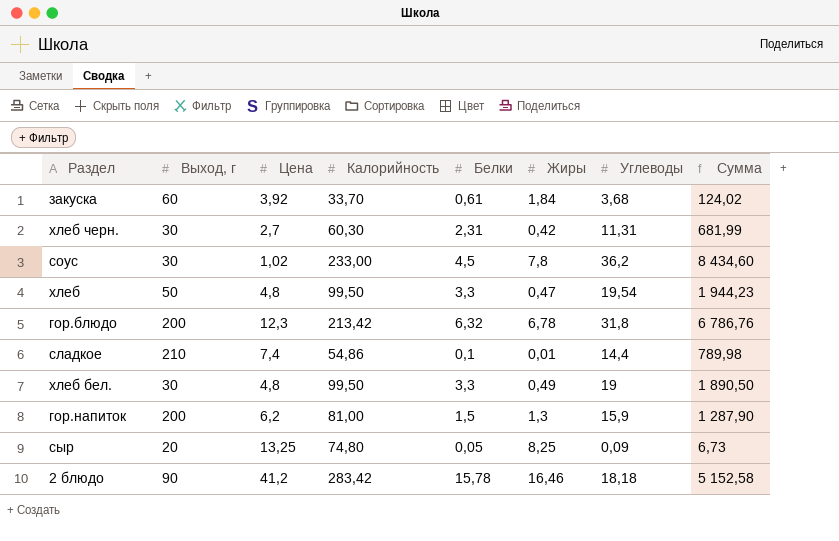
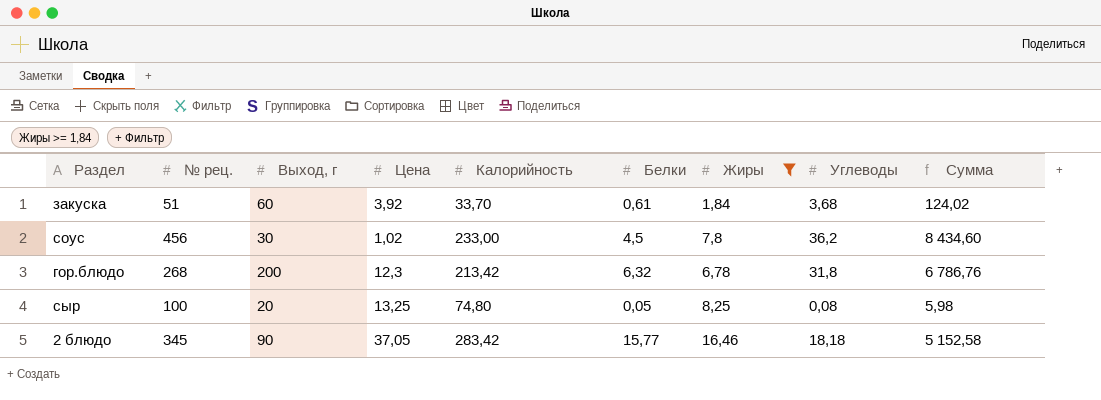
filter: none -> Жиры >= 1,84
column № рец. | position: none -> 2
сыр | Углеводы: 0,09 -> 0,08
сыр | Сумма: 6,73 -> 5,98
2 блюдо | Цена: 41,2 -> 37,05
2 блюдо | Белки: 15,78 -> 15,77

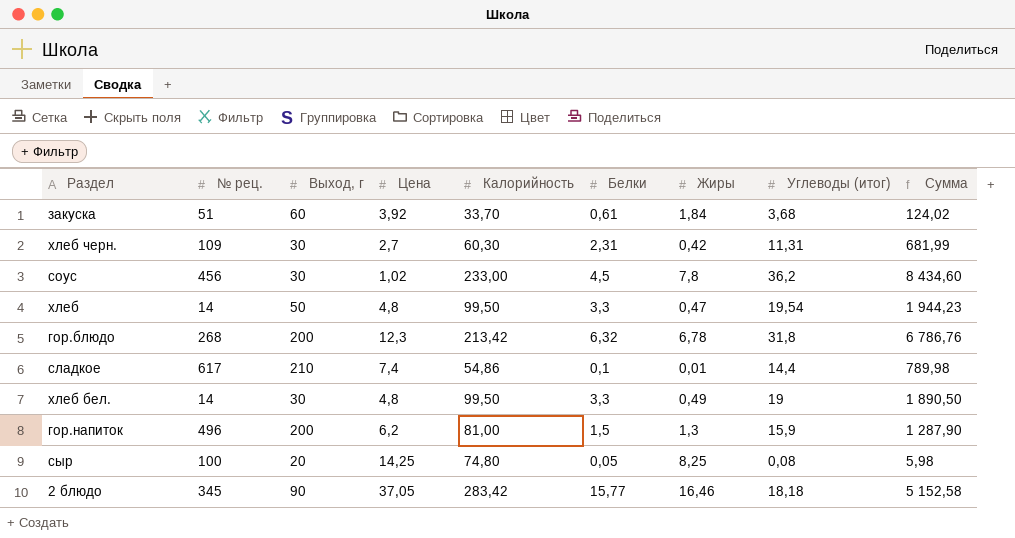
filter: Жиры >= 1,84 -> none
column name: Углеводы -> Углеводы (итог)
сыр | Цена: 13,25 -> 14,25

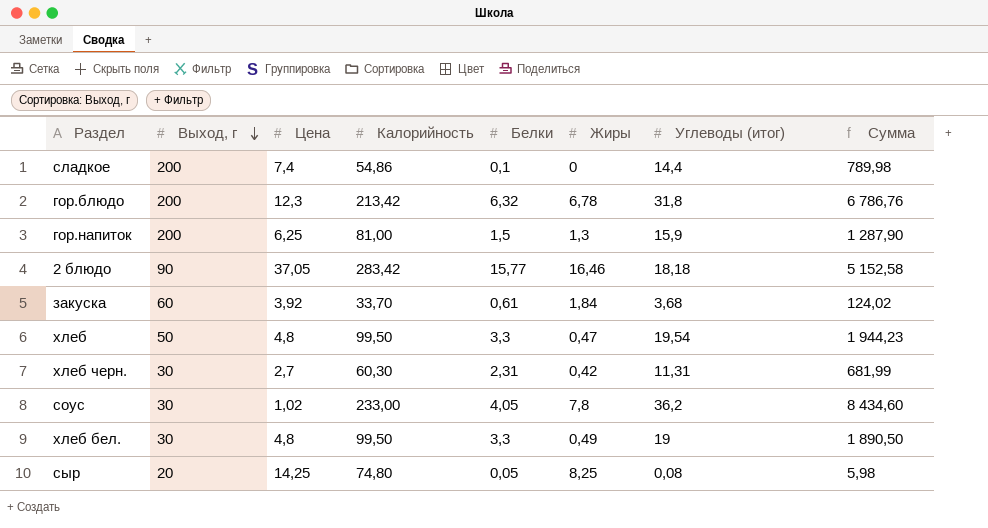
row order: none -> Выход, г descending
column № рец. | position: 2 -> none
сладкое | Выход, г: 210 -> 200
сладкое | Жиры: 0,01 -> 0
гор.напиток | Цена: 6,2 -> 6,25
соус | Белки: 4,5 -> 4,05

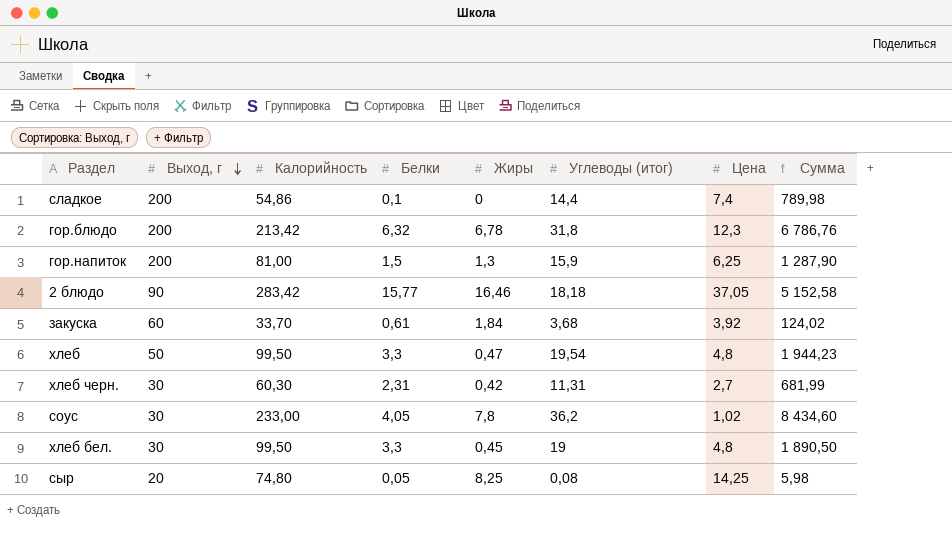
column Цена | position: 3 -> 7
хлеб бел. | Жиры: 0,49 -> 0,45

